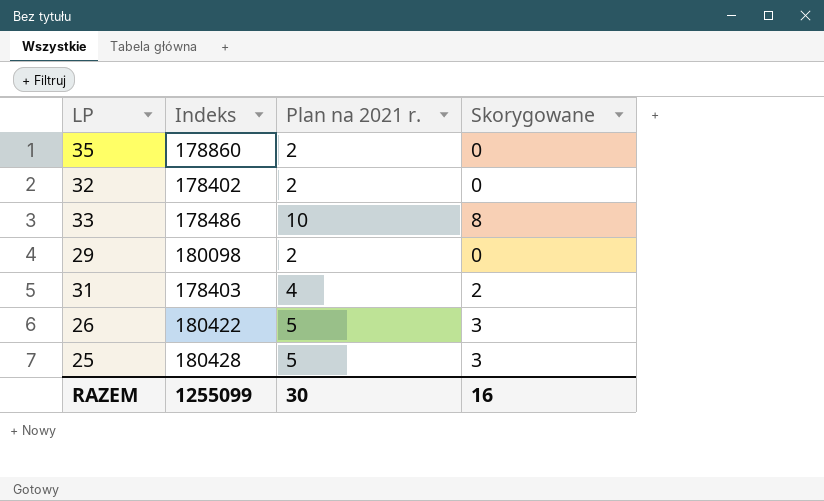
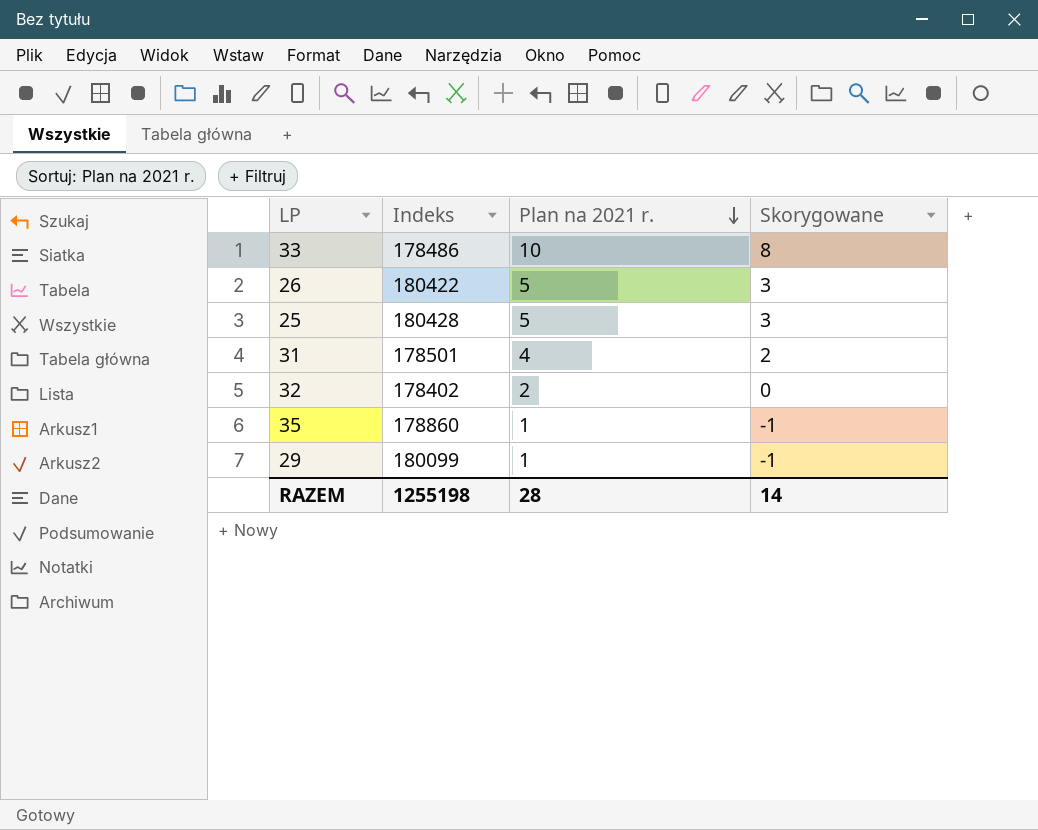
row order: none -> Plan na 2021 r. descending
31 | Indeks: 178403 -> 178501
35 | Plan na 2021 r.: 2 -> 1
35 | Skorygowane: 0 -> -1
29 | Indeks: 180098 -> 180099
29 | Plan na 2021 r.: 2 -> 1
29 | Skorygowane: 0 -> -1
RAZEM | Indeks: 1255099 -> 1255198
RAZEM | Plan na 2021 r.: 30 -> 28
RAZEM | Skorygowane: 16 -> 14

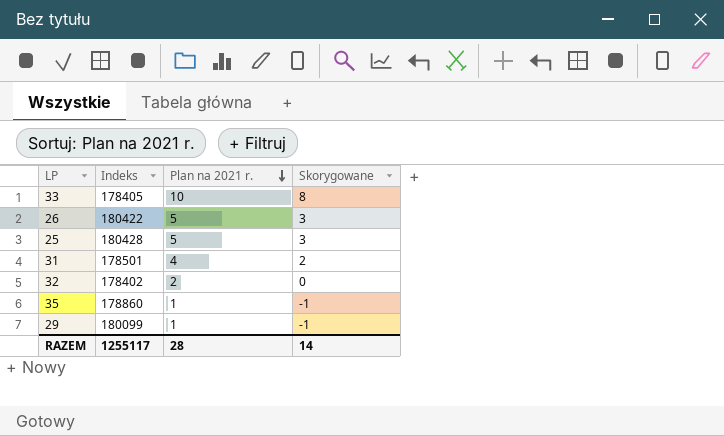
33 | Indeks: 178486 -> 178405
RAZEM | Indeks: 1255198 -> 1255117

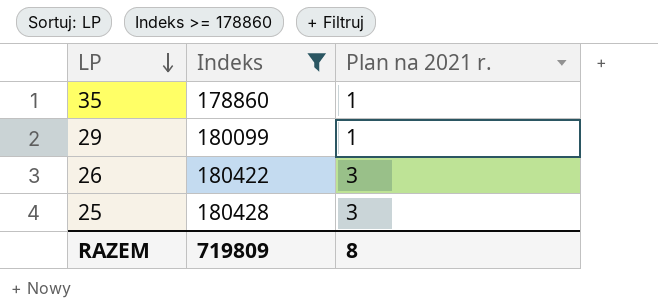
filter: none -> Indeks >= 178860
row order: Plan na 2021 r. descending -> LP descending
column Skorygowane | formula: [Plan na 2021 r.] - 2 -> none
26 | Plan na 2021 r.: 5 -> 3
25 | Plan na 2021 r.: 5 -> 3
RAZEM | Indeks: 1255117 -> 719809
RAZEM | Plan na 2021 r.: 28 -> 8

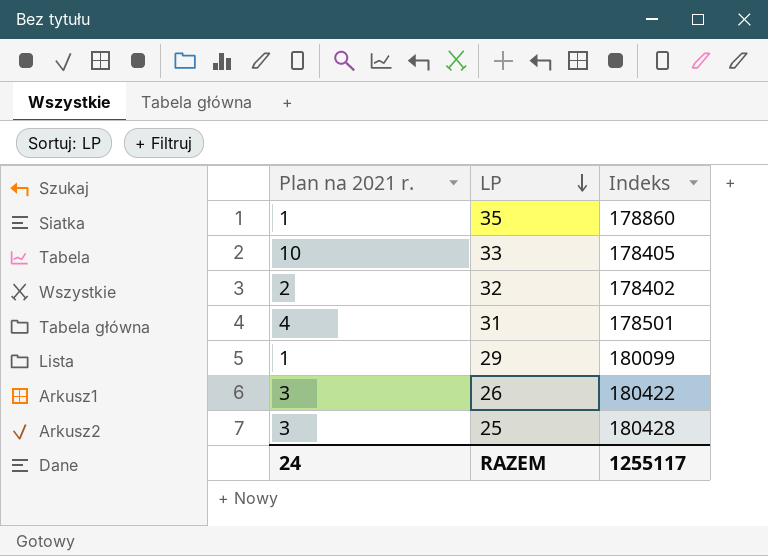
filter: Indeks >= 178860 -> none
column Plan na 2021 r. | position: 3 -> 1
RAZEM | Plan na 2021 r.: 8 -> 24
RAZEM | Indeks: 719809 -> 1255117

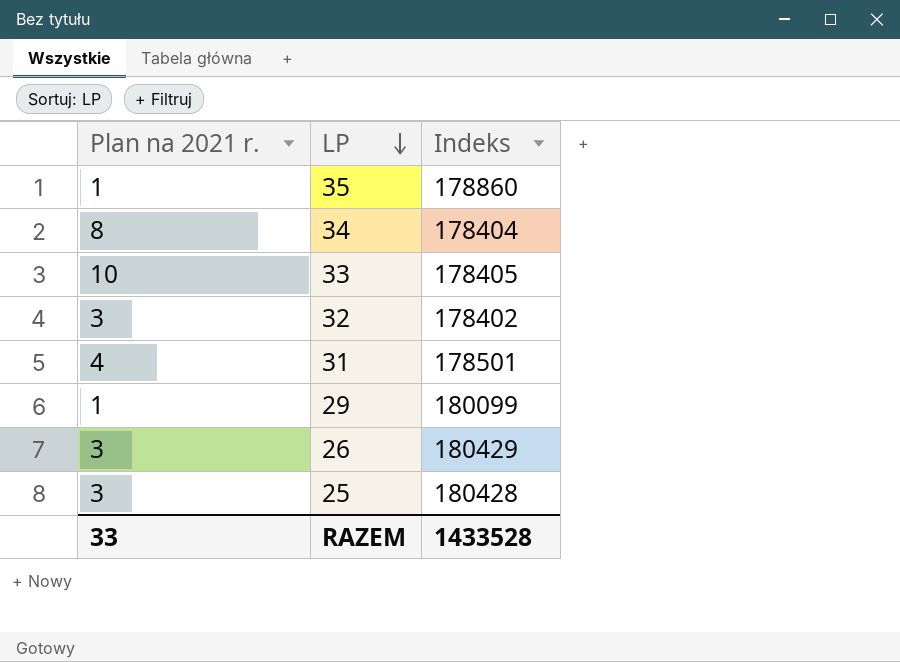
row 34: none -> 8 | 178404
32 | Plan na 2021 r.: 2 -> 3
26 | Indeks: 180422 -> 180429
RAZEM | Plan na 2021 r.: 24 -> 33
RAZEM | Indeks: 1255117 -> 1433528

